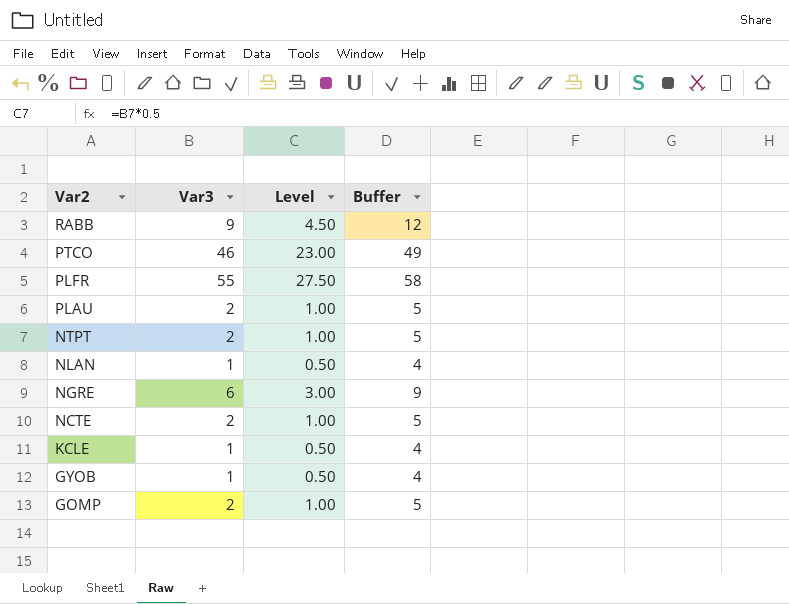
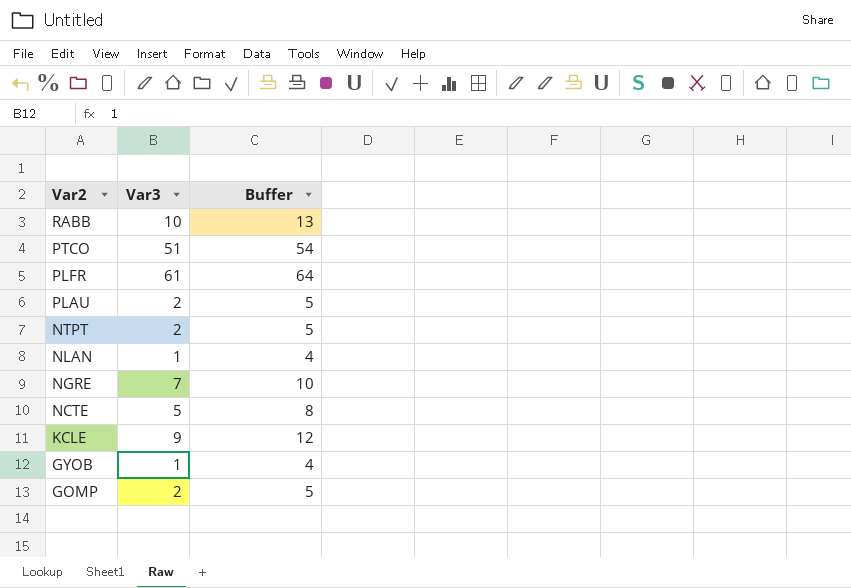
column Level | formula: [Var3] * 0.5 -> none
RABB | Var3: 9 -> 10
RABB | Buffer: 12 -> 13
PTCO | Var3: 46 -> 51
PTCO | Buffer: 49 -> 54
PLFR | Var3: 55 -> 61
PLFR | Buffer: 58 -> 64
NGRE | Var3: 6 -> 7
NGRE | Buffer: 9 -> 10
NCTE | Var3: 2 -> 5
NCTE | Buffer: 5 -> 8
KCLE | Var3: 1 -> 9
KCLE | Buffer: 4 -> 12

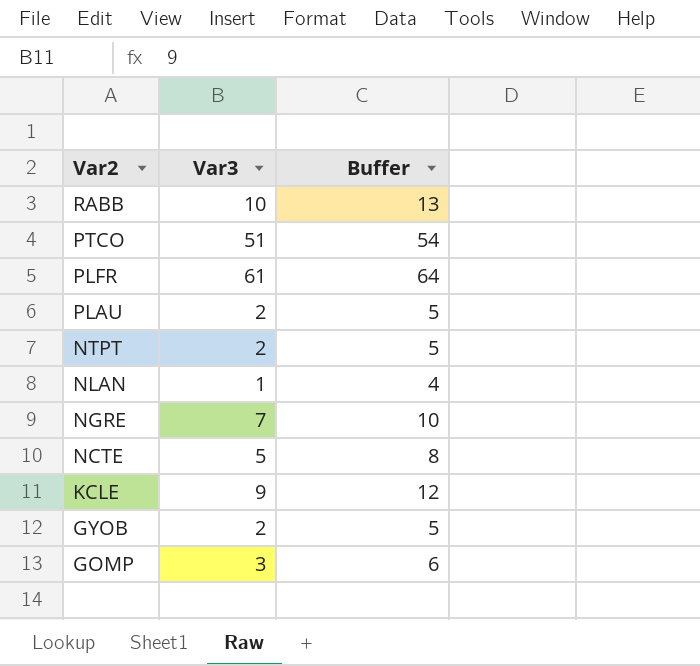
GYOB | Var3: 1 -> 2
GYOB | Buffer: 4 -> 5
GOMP | Var3: 2 -> 3
GOMP | Buffer: 5 -> 6

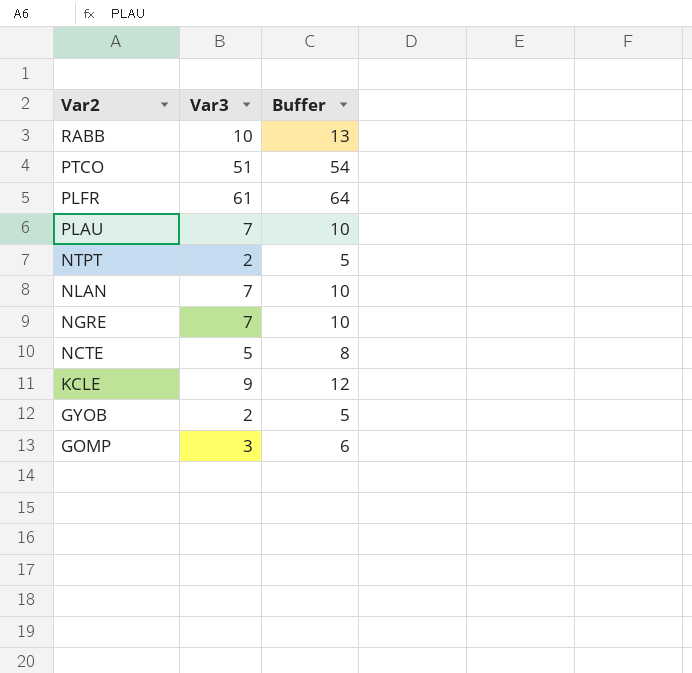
PLAU | Var3: 2 -> 7
PLAU | Buffer: 5 -> 10
NLAN | Var3: 1 -> 7
NLAN | Buffer: 4 -> 10

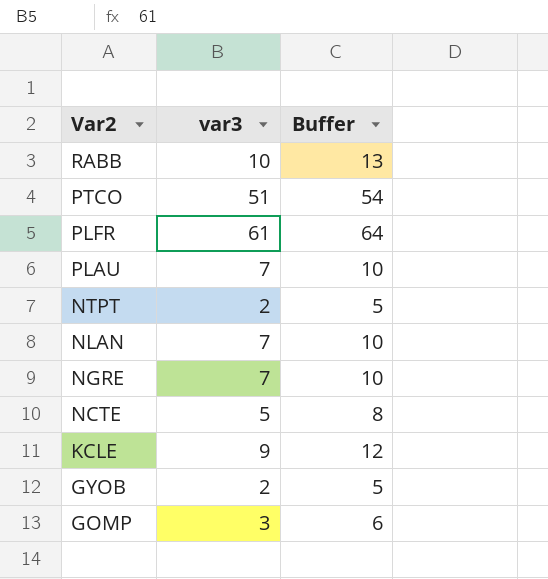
column name: Var3 -> var3

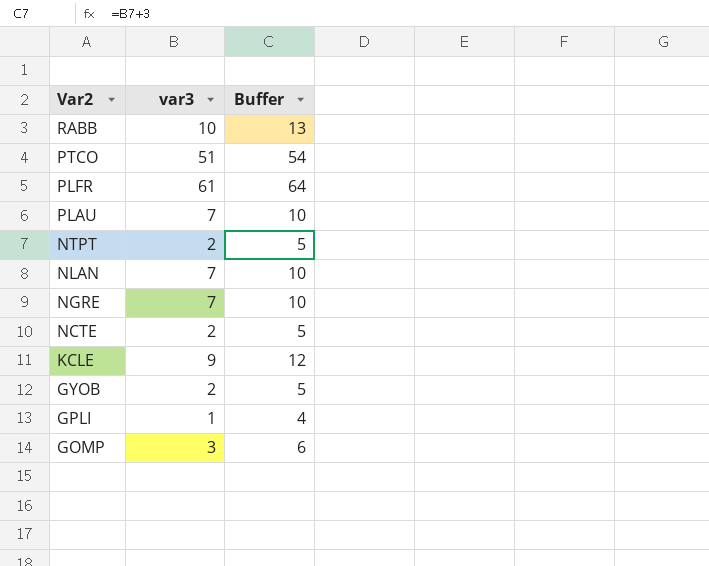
NCTE | var3: 5 -> 2
NCTE | Buffer: 8 -> 5
row GPLI: none -> 1 | 4

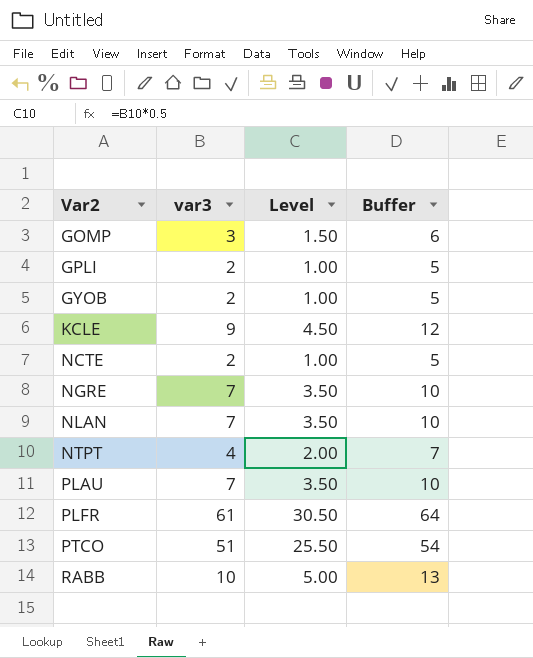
row order: Var2 descending -> Var2 ascending
column Level | formula: none -> [var3] * 0.5
GPLI | var3: 1 -> 2
GPLI | Buffer: 4 -> 5
NTPT | var3: 2 -> 4
NTPT | Buffer: 5 -> 7

